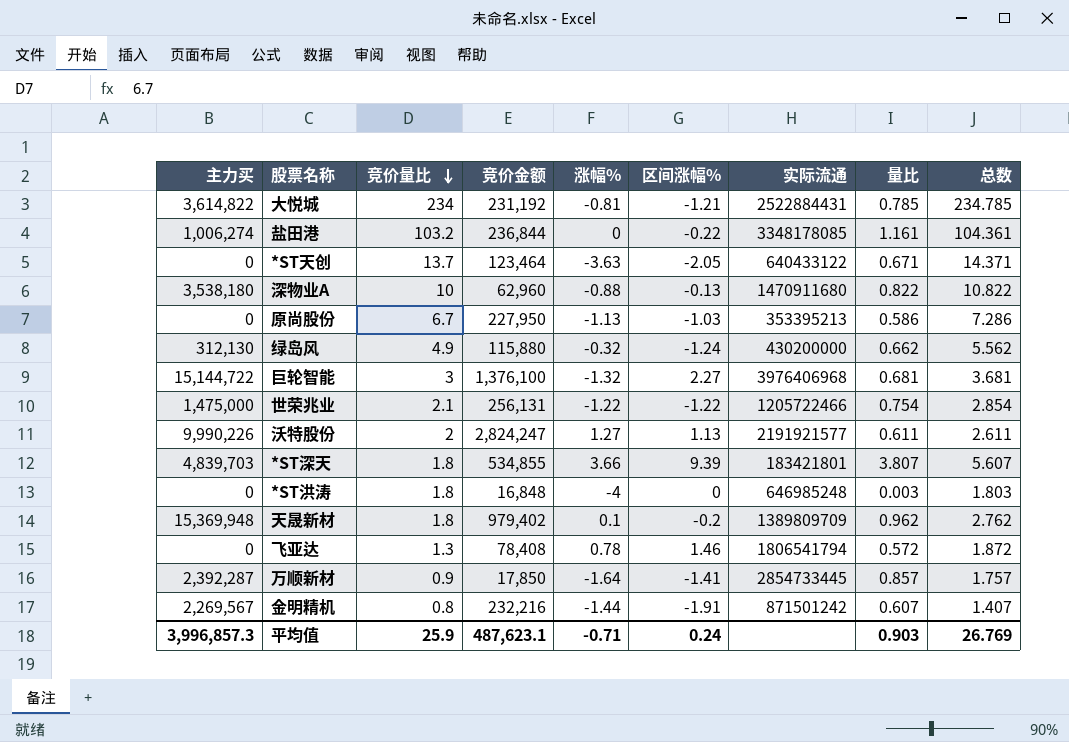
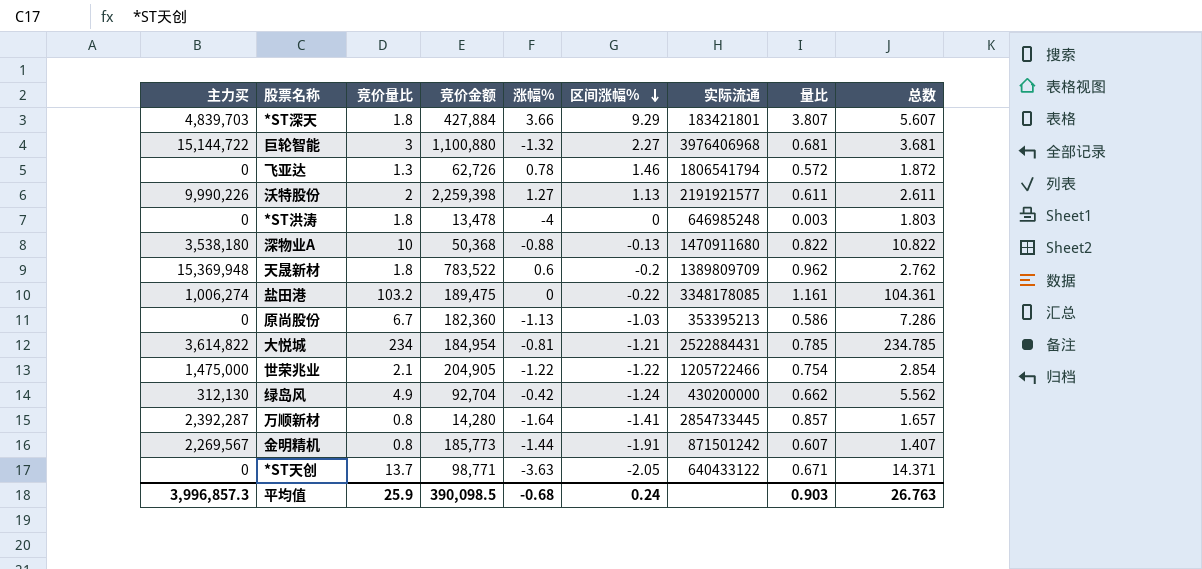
row order: 竞价量比 descending -> 区间涨幅% descending
*ST深天 | 竞价金额: 534,855 -> 427,884
*ST深天 | 区间涨幅%: 9.39 -> 9.29
巨轮智能 | 竞价金额: 1,376,100 -> 1,100,880
飞亚达 | 竞价金额: 78,408 -> 62,726
沃特股份 | 竞价金额: 2,824,247 -> 2,259,398
*ST洪涛 | 竞价金额: 16,848 -> 13,478
深物业A | 竞价金额: 62,960 -> 50,368
天晟新材 | 竞价金额: 979,402 -> 783,522
天晟新材 | 涨幅%: 0.1 -> 0.6
盐田港 | 竞价金额: 236,844 -> 189,475
原尚股份 | 竞价金额: 227,950 -> 182,360
大悦城 | 竞价金额: 231,192 -> 184,954
世荣兆业 | 竞价金额: 256,131 -> 204,905
绿岛风 | 竞价金额: 115,880 -> 92,704
绿岛风 | 涨幅%: -0.32 -> -0.42
万顺新材 | 竞价量比: 0.9 -> 0.8
万顺新材 | 竞价金额: 17,850 -> 14,280
万顺新材 | 总数: 1.757 -> 1.657
金明精机 | 竞价金额: 232,216 -> 185,773
*ST天创 | 竞价金额: 123,464 -> 98,771
平均值 | 竞价金额: 487,623.1 -> 390,098.5
平均值 | 涨幅%: -0.71 -> -0.68
平均值 | 总数: 26.769 -> 26.763

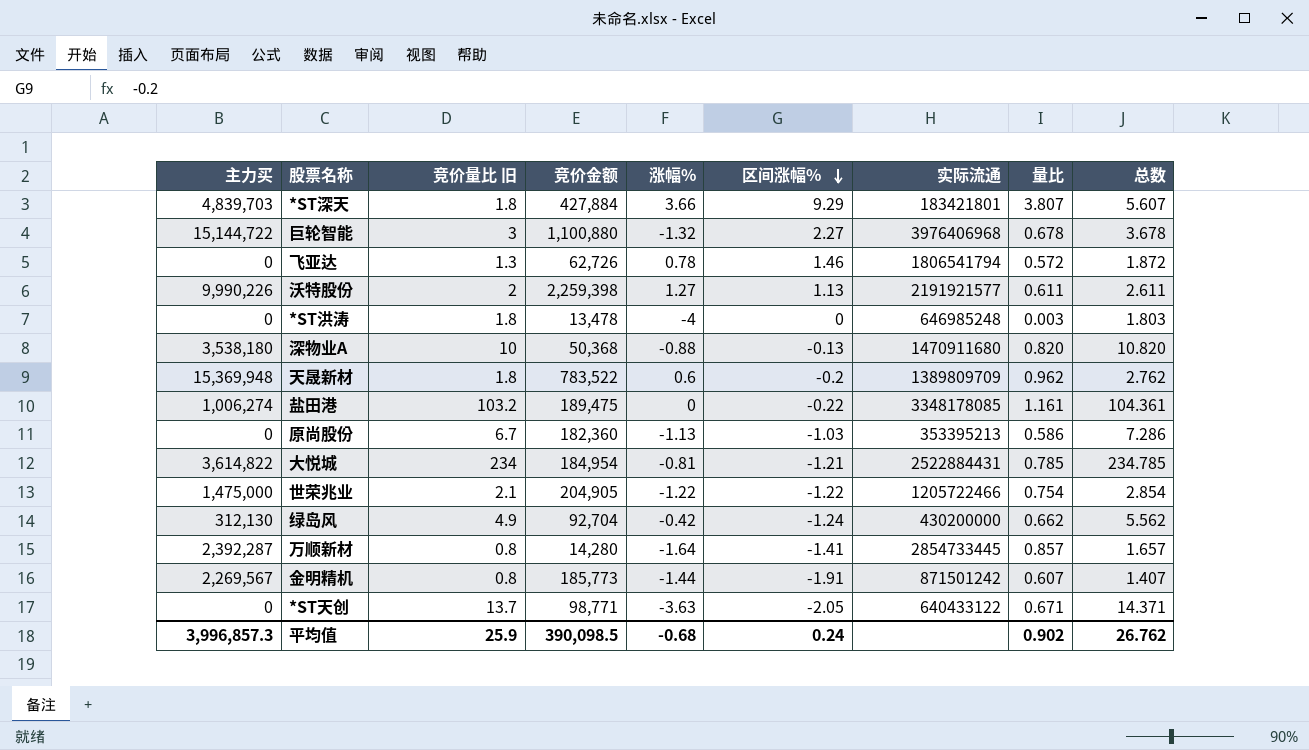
column name: 竞价量比 -> 竞价量比 旧
巨轮智能 | 量比: 0.681 -> 0.678
巨轮智能 | 总数: 3.681 -> 3.678
深物业A | 量比: 0.822 -> 0.820
深物业A | 总数: 10.822 -> 10.820
平均值 | 量比: 0.903 -> 0.902
平均值 | 总数: 26.763 -> 26.762

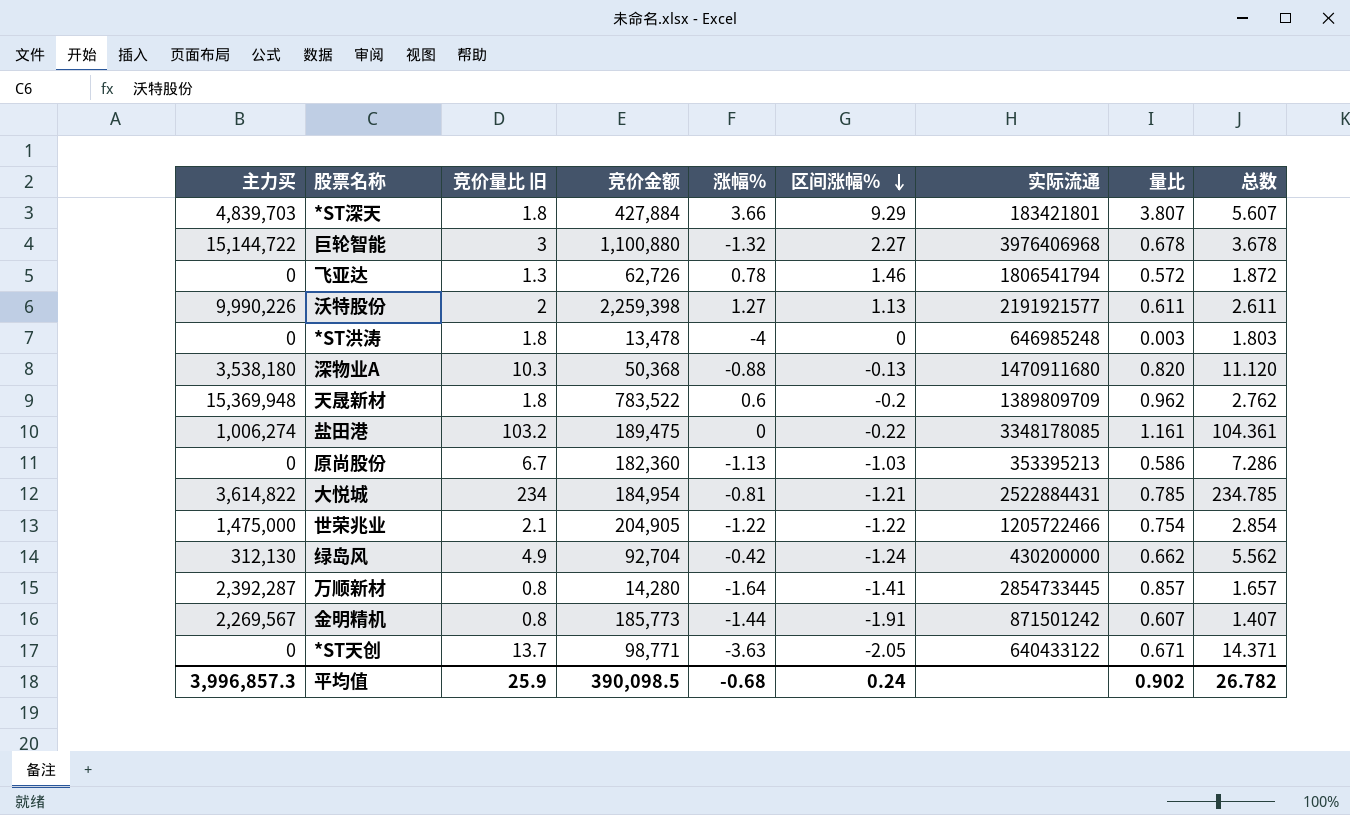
深物业A | 竞价量比 旧: 10 -> 10.3
深物业A | 总数: 10.820 -> 11.120
平均值 | 总数: 26.762 -> 26.782

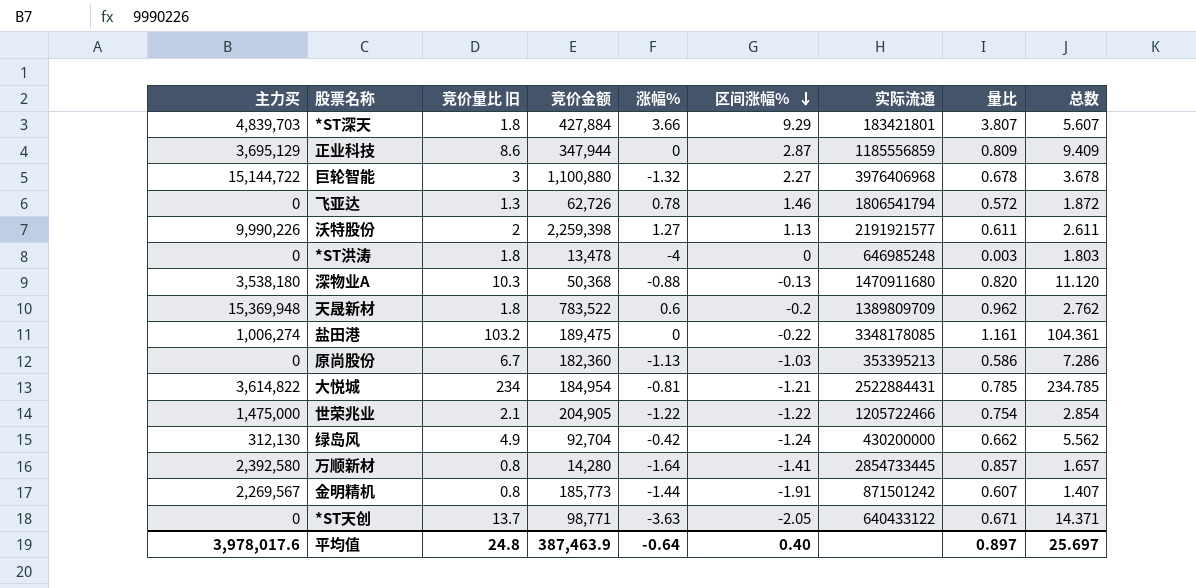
row 正业科技: none -> 3,695,129 | 8.6 | 347,944 | 0 | 2.87 | 1185556859 | 0.809 | 9.409
万顺新材 | 主力买: 2,392,287 -> 2,392,580
平均值 | 主力买: 3,996,857.3 -> 3,978,017.6
平均值 | 竞价量比 旧: 25.9 -> 24.8
平均值 | 竞价金额: 390,098.5 -> 387,463.9
平均值 | 涨幅%: -0.68 -> -0.64
平均值 | 区间涨幅%: 0.24 -> 0.40
平均值 | 量比: 0.902 -> 0.897
平均值 | 总数: 26.782 -> 25.697

